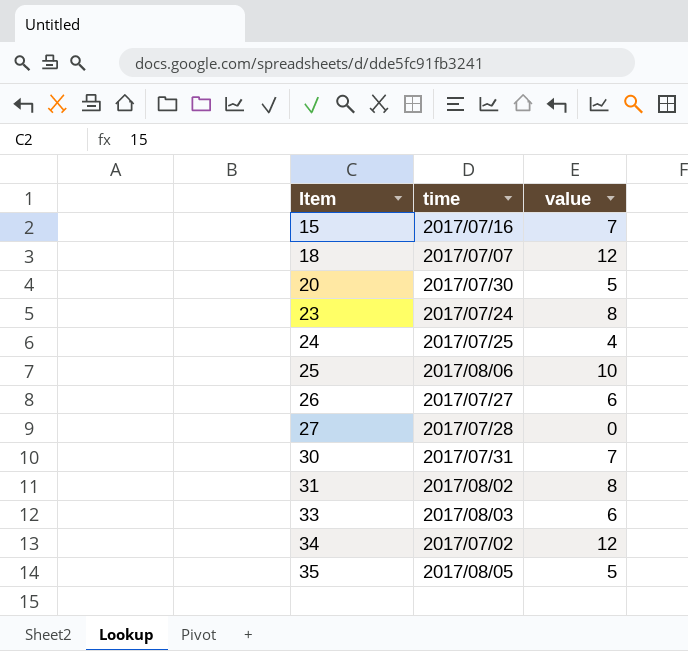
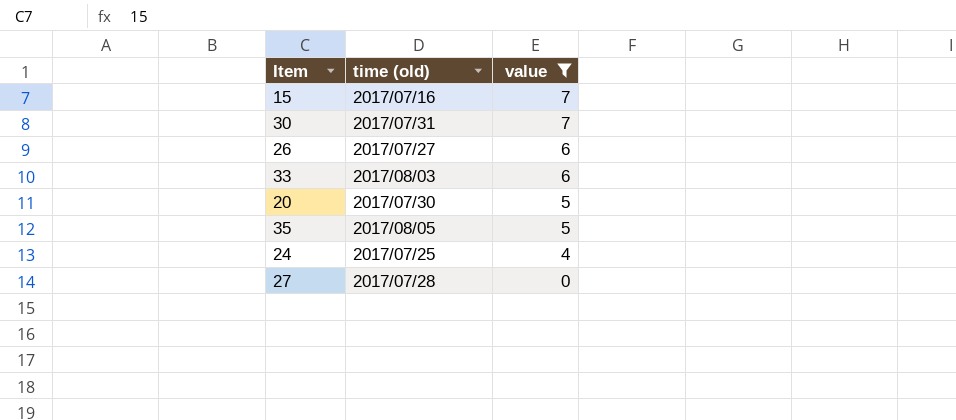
filter: none -> value <= 7
row order: Item ascending -> value descending
column name: time -> time (old)

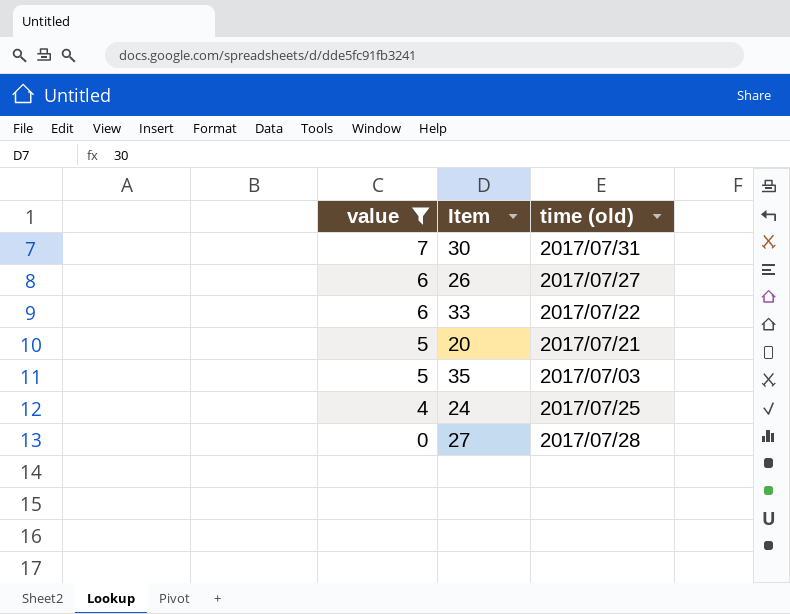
column value | position: 3 -> 1
row 15: 2017/07/16 | 7 -> none
33 | time (old): 2017/08/03 -> 2017/07/22
20 | time (old): 2017/07/30 -> 2017/07/21
35 | time (old): 2017/08/05 -> 2017/07/03

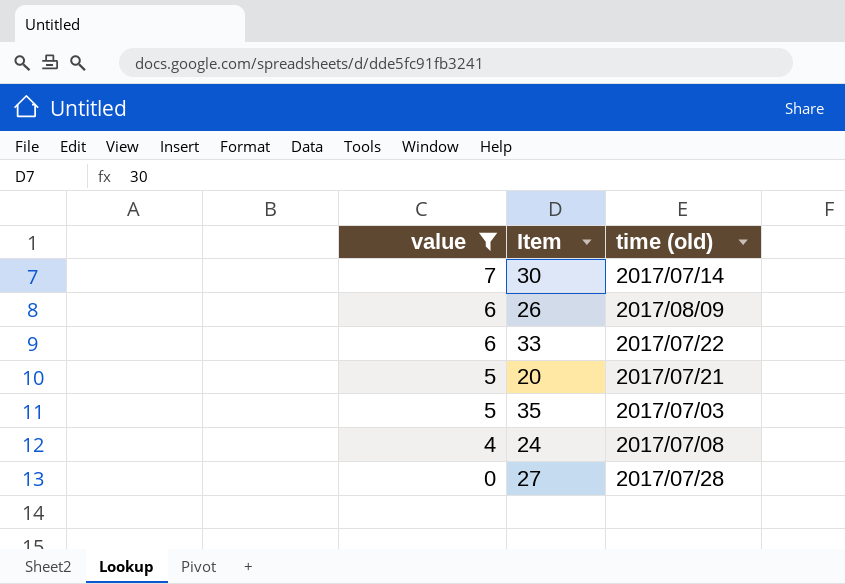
30 | time (old): 2017/07/31 -> 2017/07/14
26 | time (old): 2017/07/27 -> 2017/08/09
24 | time (old): 2017/07/25 -> 2017/07/08

